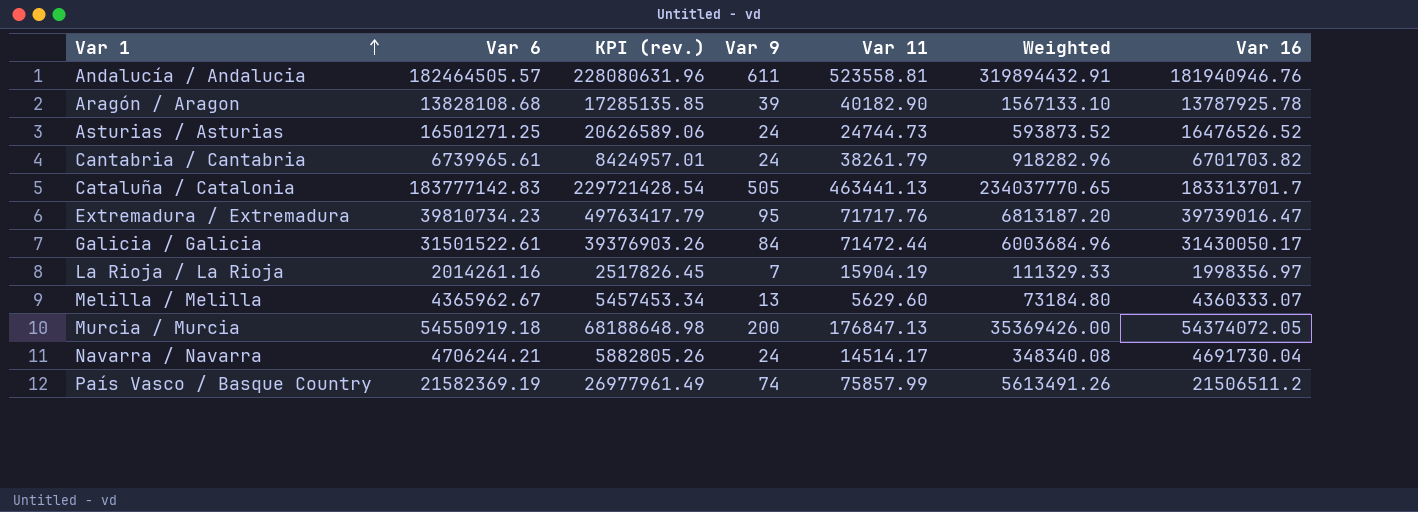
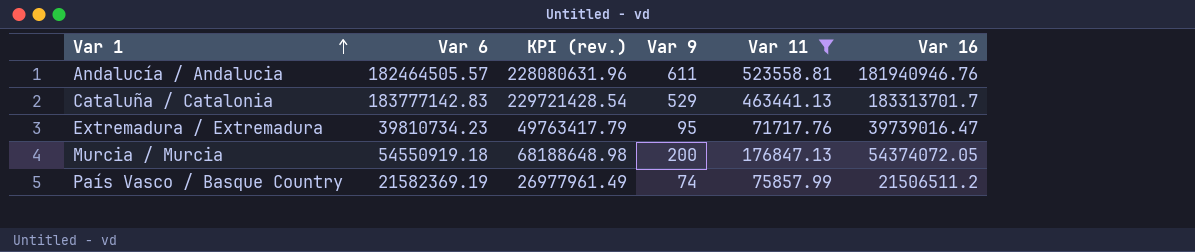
filter: none -> Var 11 >= 71717.76
column Weighted | formula: [Var 9] * [Var 11] -> none
Cataluña / Catalonia | Var 9: 505 -> 529

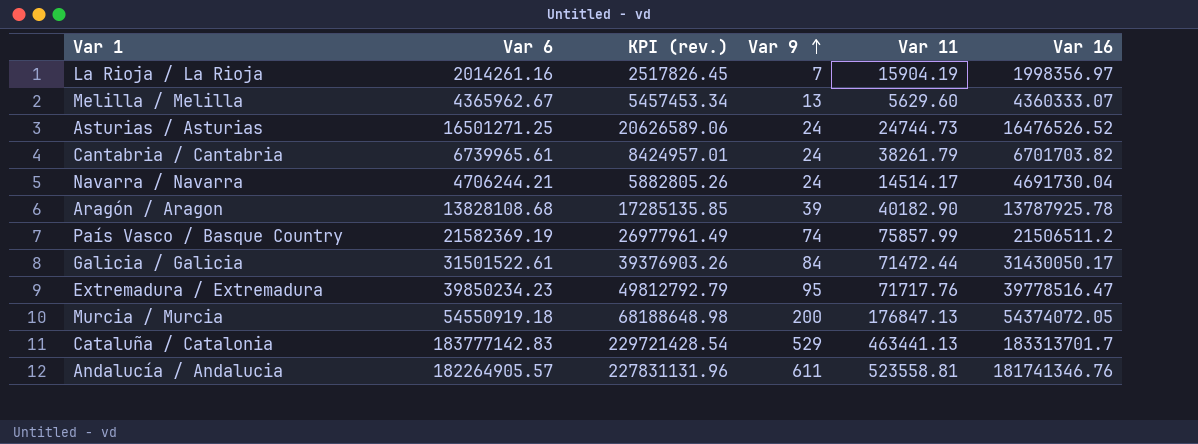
filter: Var 11 >= 71717.76 -> none
row order: Var 1 ascending -> Var 9 ascending
Extremadura / Extremadura | Var 6: 39810734.23 -> 39850234.23
Extremadura / Extremadura | KPI (rev.): 49763417.79 -> 49812792.79
Extremadura / Extremadura | Var 16: 39739016.47 -> 39778516.47
Andalucía / Andalucia | Var 6: 182464505.57 -> 182264905.57
Andalucía / Andalucia | KPI (rev.): 228080631.96 -> 227831131.96
Andalucía / Andalucia | Var 16: 181940946.76 -> 181741346.76

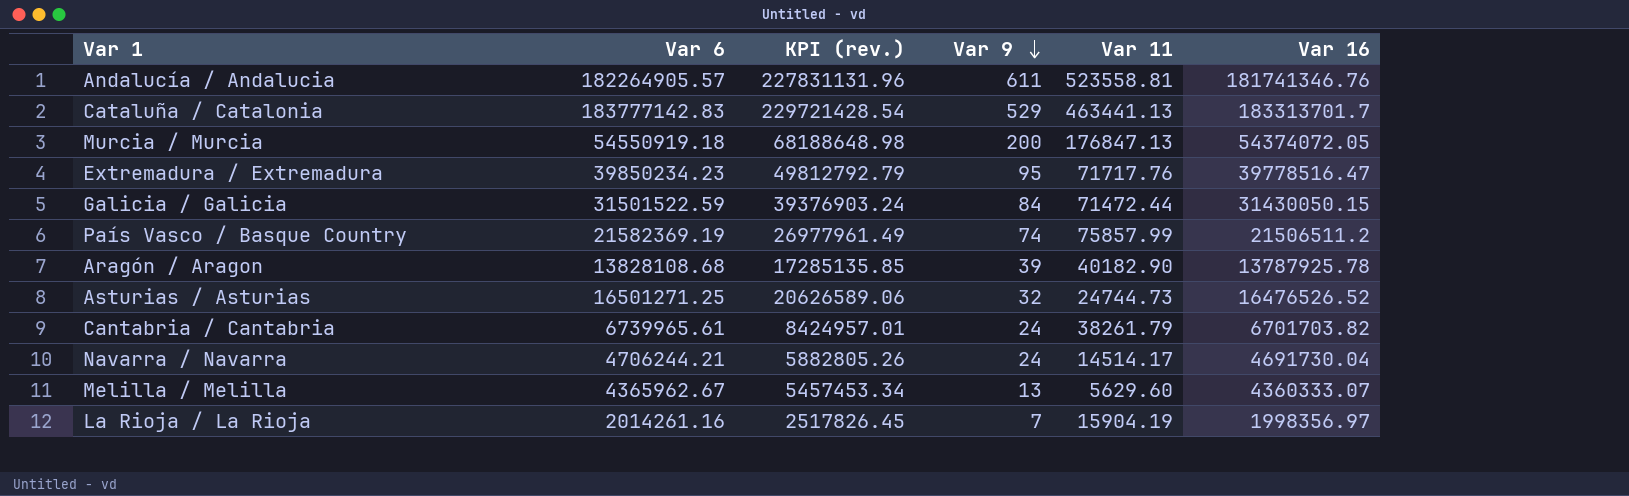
row order: Var 9 ascending -> Var 9 descending
Galicia / Galicia | Var 6: 31501522.61 -> 31501522.59
Galicia / Galicia | KPI (rev.): 39376903.26 -> 39376903.24
Galicia / Galicia | Var 16: 31430050.17 -> 31430050.15
Asturias / Asturias | Var 9: 24 -> 32

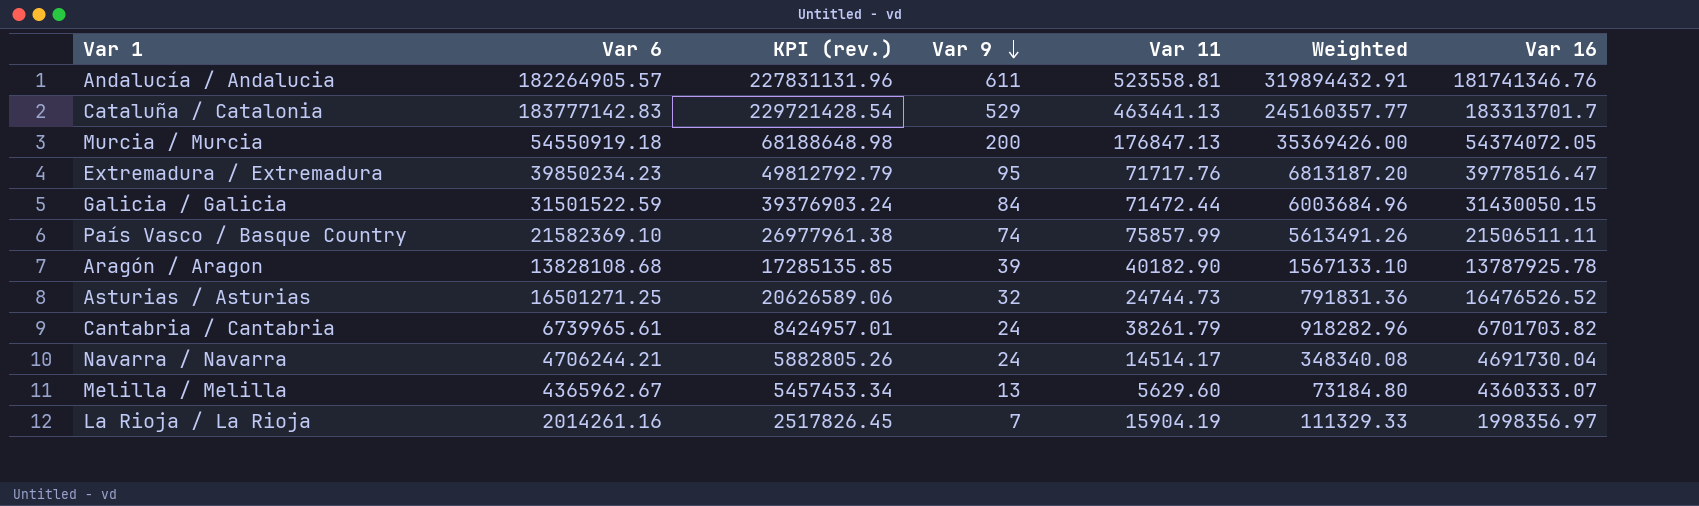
column Weighted | formula: none -> [Var 9] * [Var 11]
País Vasco / Basque Country | Var 6: 21582369.19 -> 21582369.10
País Vasco / Basque Country | KPI (rev.): 26977961.49 -> 26977961.38
País Vasco / Basque Country | Var 16: 21506511.2 -> 21506511.11

